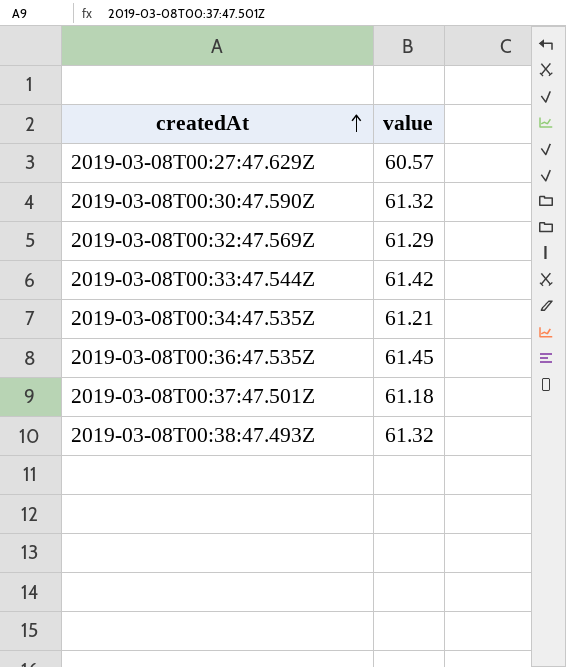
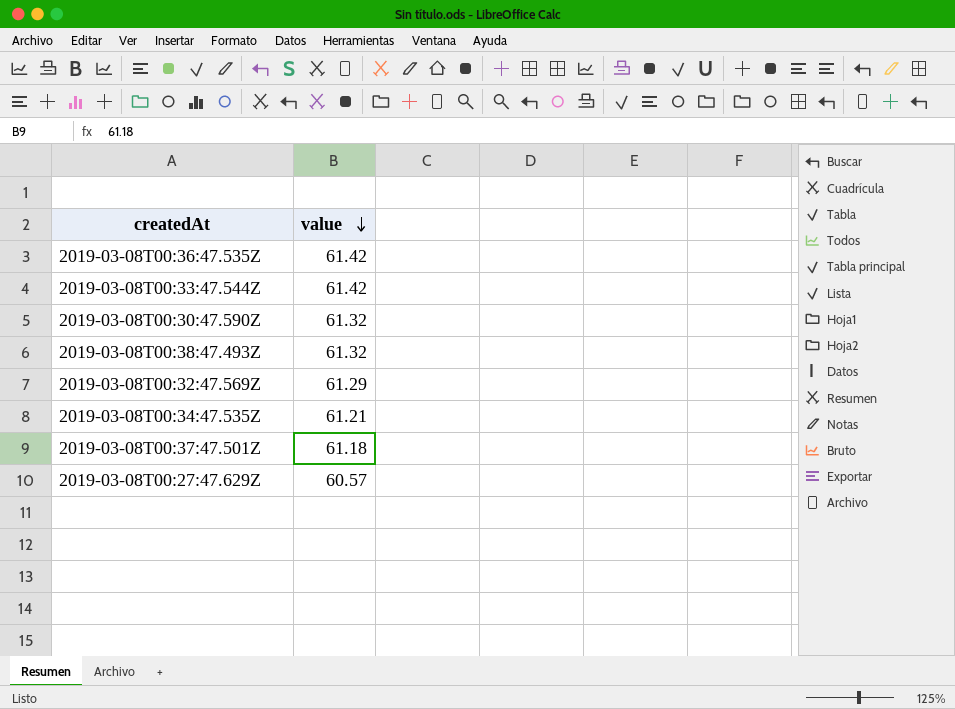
row order: createdAt ascending -> value descending
2019-03-08T00:36:47.535Z | value: 61.45 -> 61.42

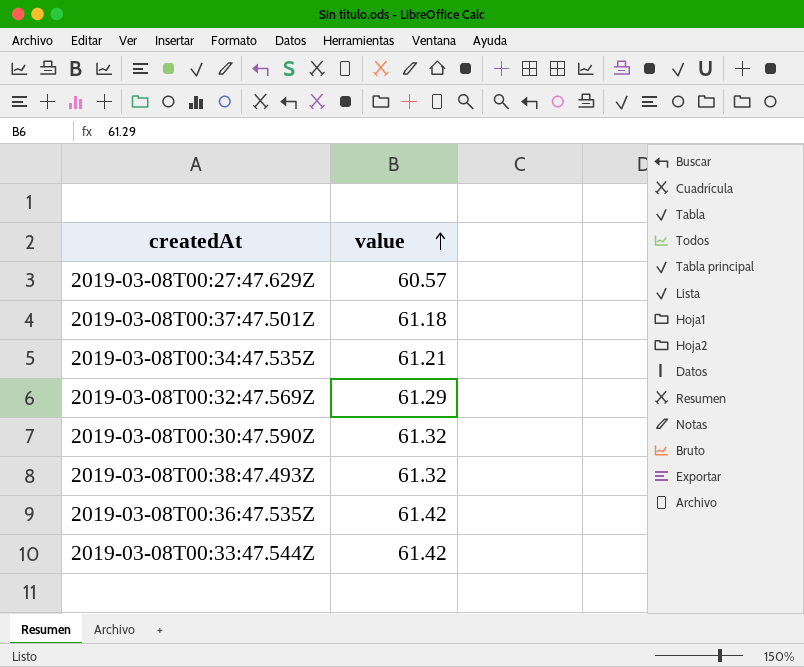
row order: value descending -> value ascending

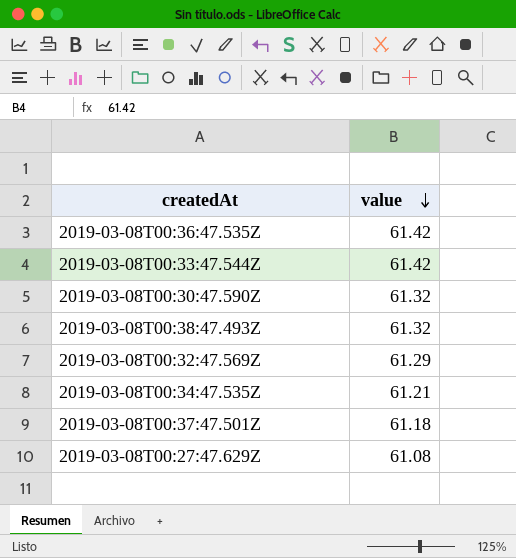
row order: value ascending -> value descending
2019-03-08T00:27:47.629Z | value: 60.57 -> 61.08

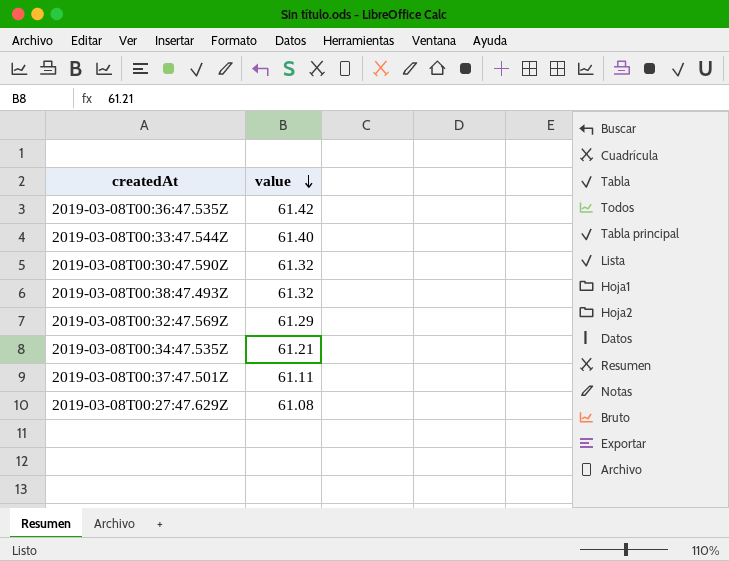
2019-03-08T00:33:47.544Z | value: 61.42 -> 61.40
2019-03-08T00:37:47.501Z | value: 61.18 -> 61.11

